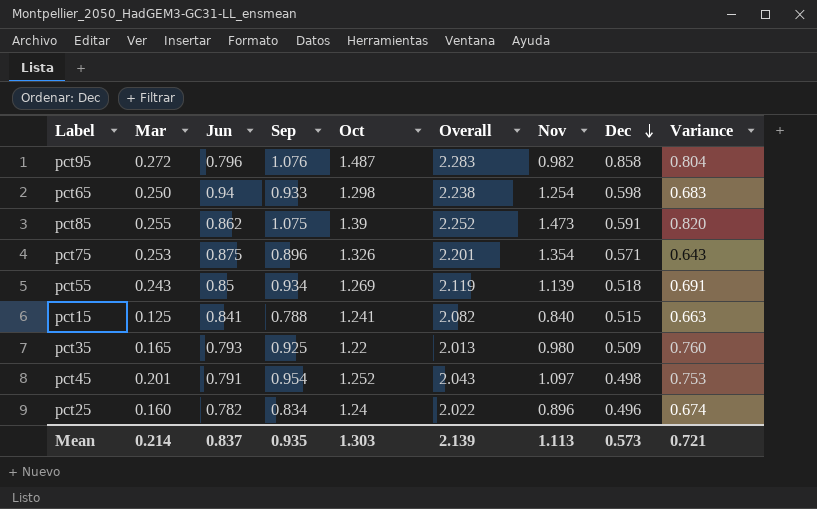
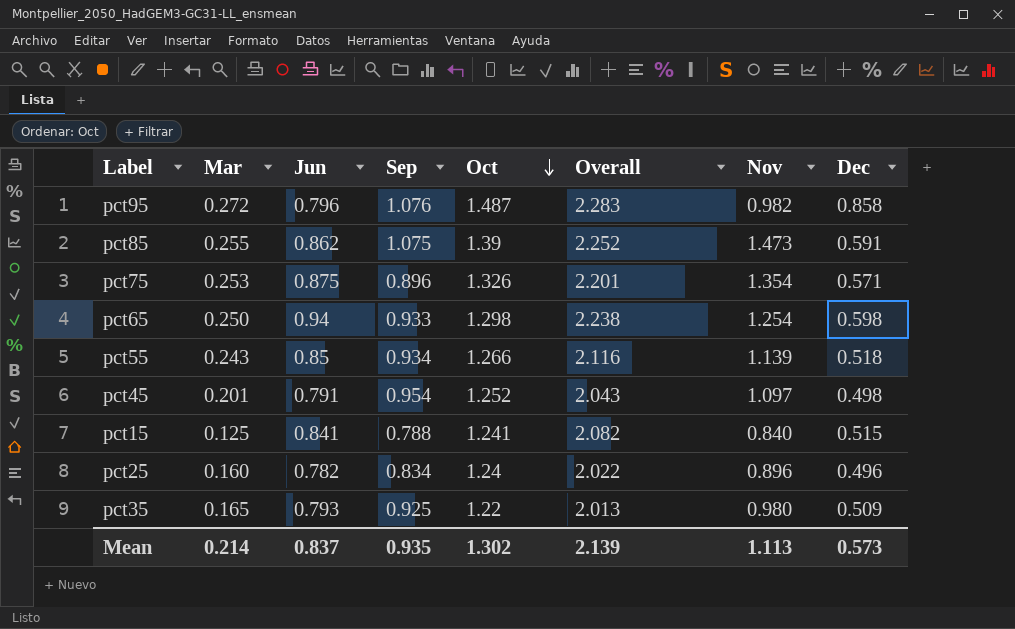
row order: Dec descending -> Oct descending
column Variance | formula: [Sep] - [Mar] -> none
pct55 | Oct: 1.269 -> 1.266
pct55 | Overall: 2.119 -> 2.116
Mean | Oct: 1.303 -> 1.302

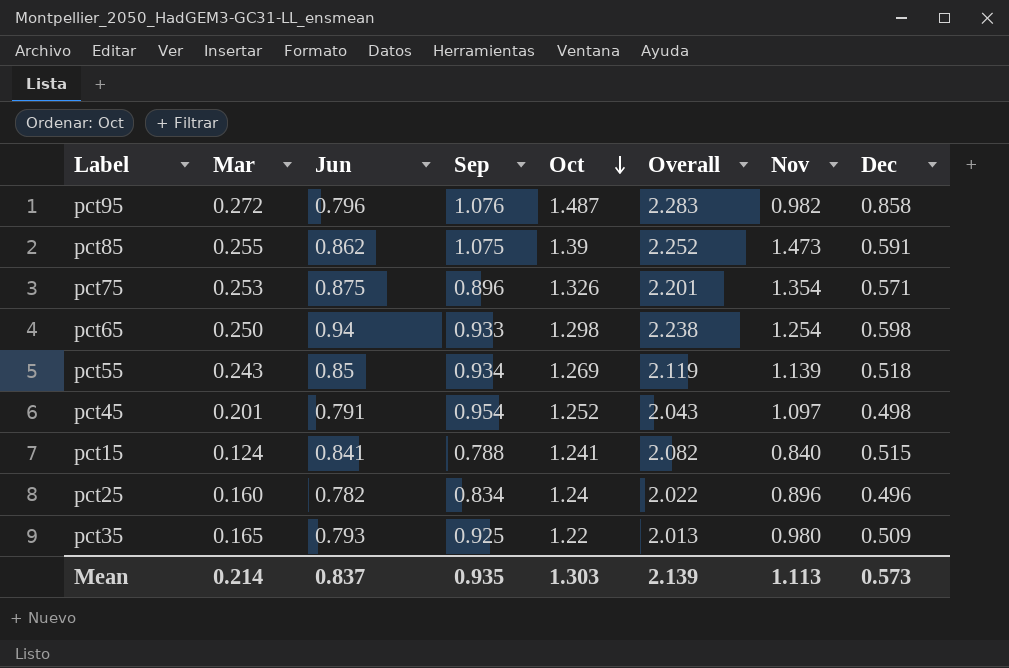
pct55 | Oct: 1.266 -> 1.269
pct55 | Overall: 2.116 -> 2.119
pct15 | Mar: 0.125 -> 0.124
Mean | Oct: 1.302 -> 1.303

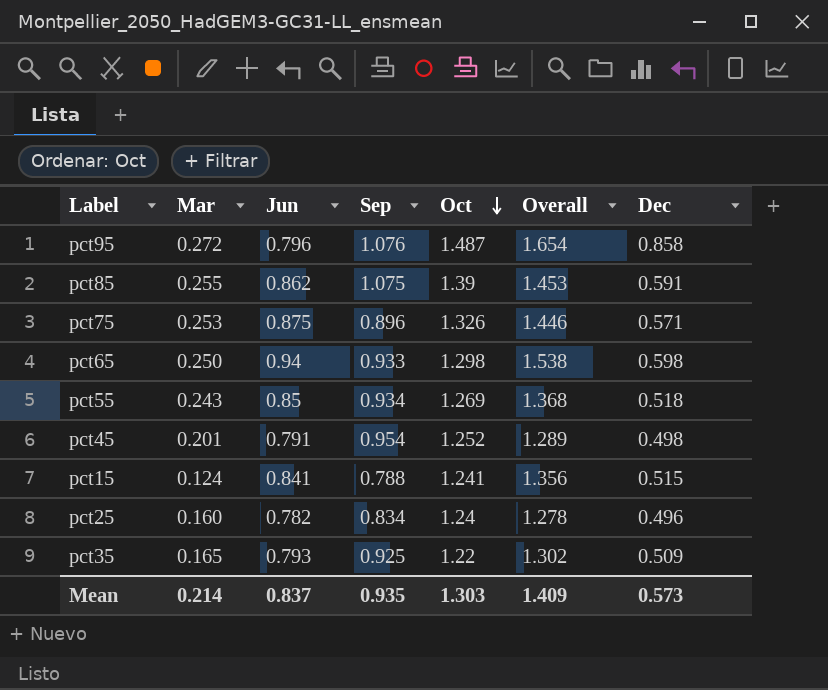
column Nov | position: 7 -> none
column Overall | formula: [Jun] + [Oct] -> [Jun] + [Dec]
Mean | Overall: 2.139 -> 1.409

